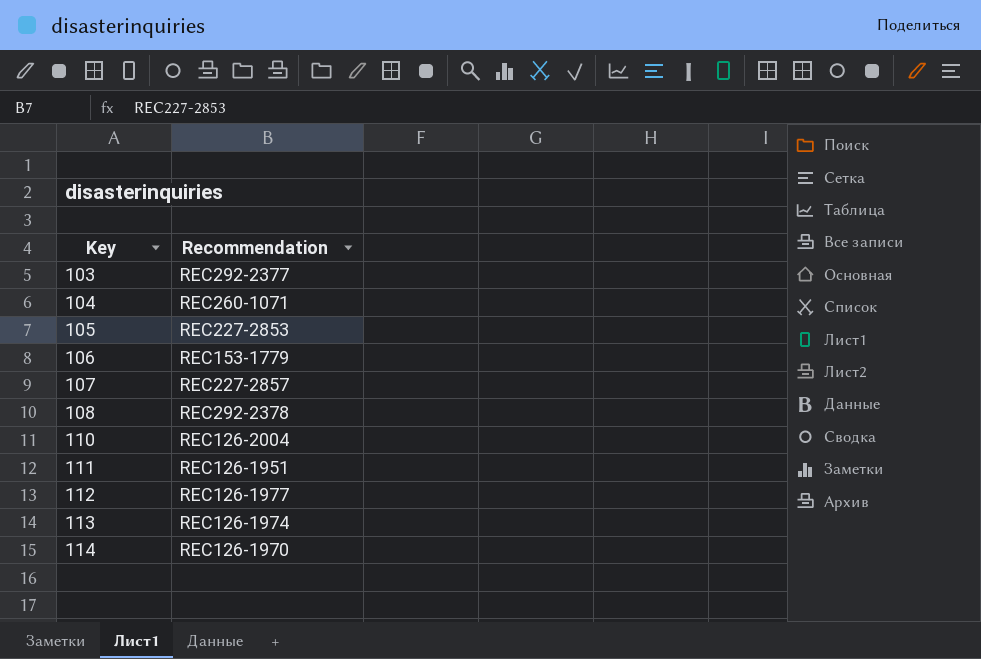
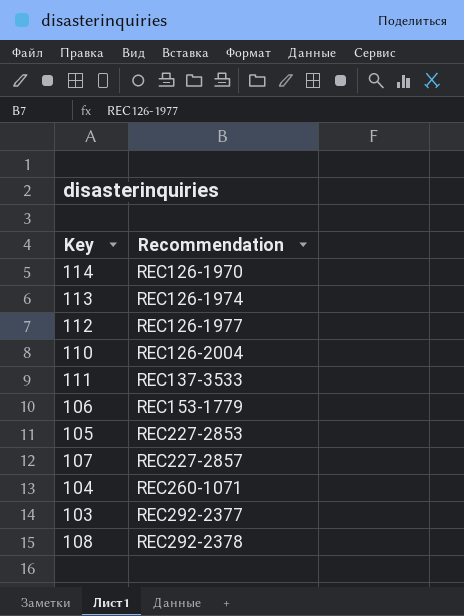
row order: Key ascending -> Recommendation ascending
111 | Recommendation: REC126-1951 -> REC137-3533

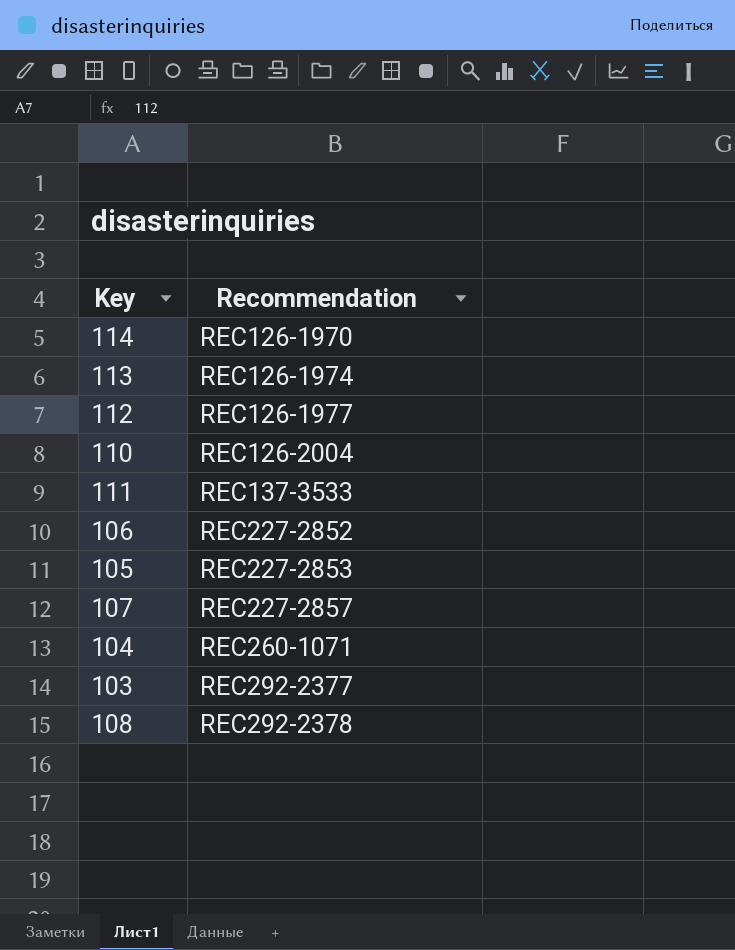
106 | Recommendation: REC153-1779 -> REC227-2852

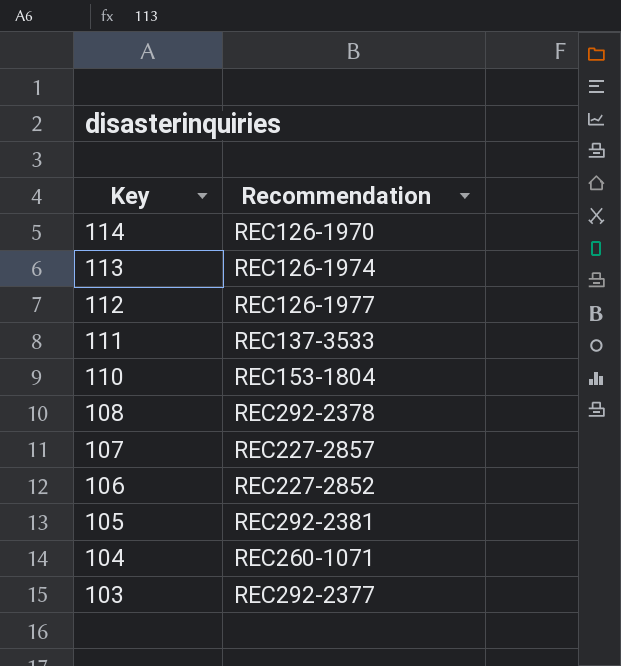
row order: Recommendation ascending -> Key descending
110 | Recommendation: REC126-2004 -> REC153-1804
105 | Recommendation: REC227-2853 -> REC292-2381

